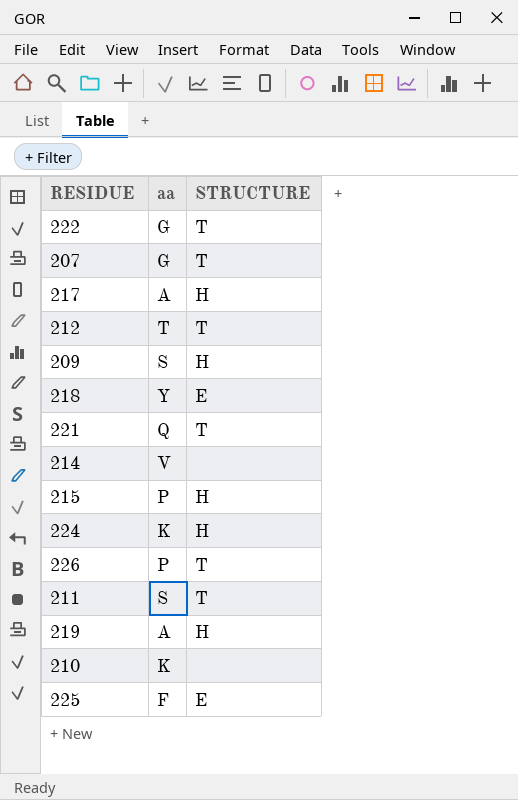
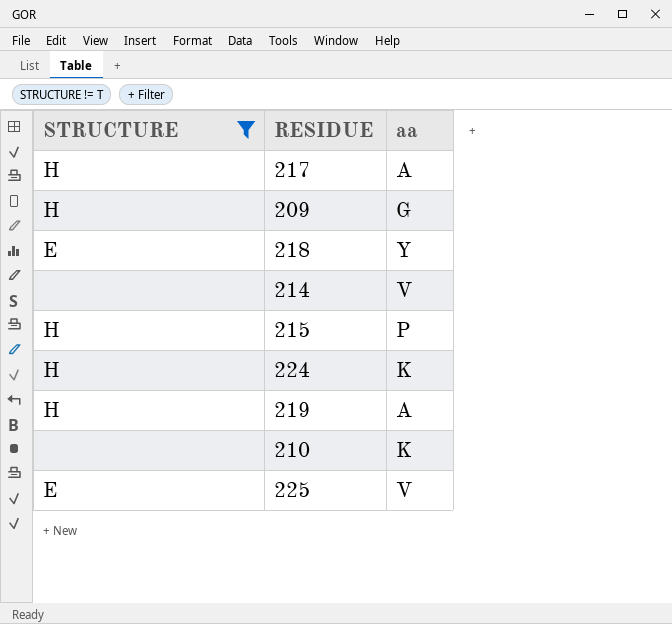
filter: none -> STRUCTURE != T
column STRUCTURE | position: 3 -> 1
209 | aa: S -> G
225 | aa: F -> V

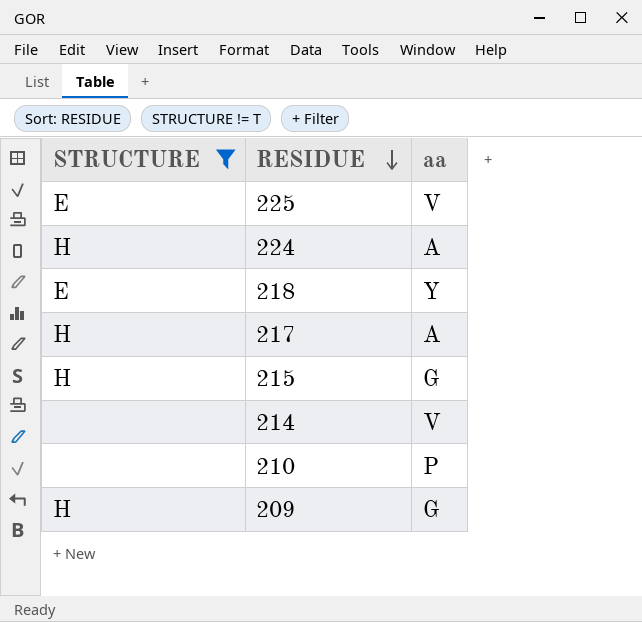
row order: none -> RESIDUE descending
row 219: H | A -> none
224 | aa: K -> A
215 | aa: P -> G
210 | aa: K -> P

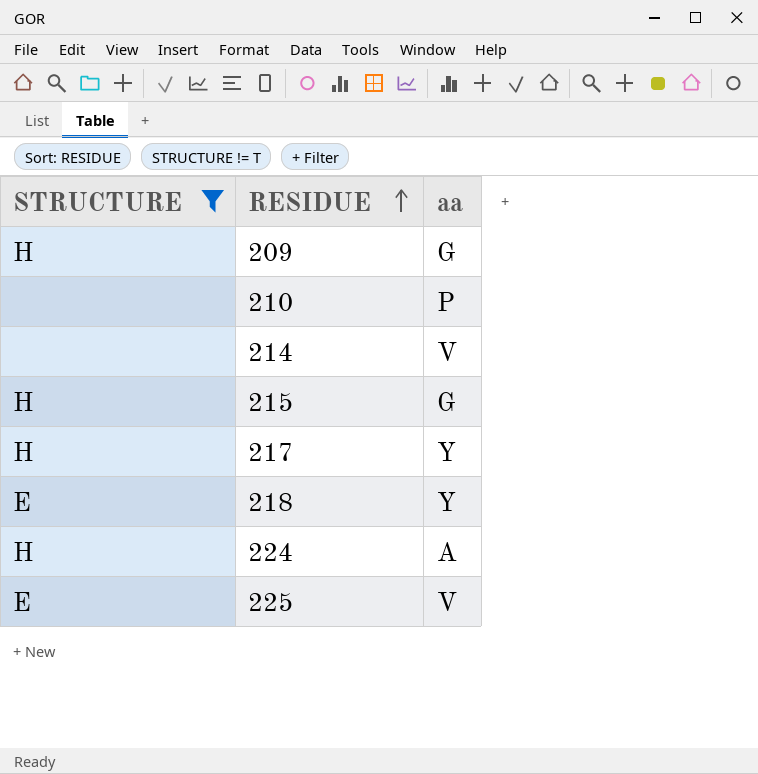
row order: RESIDUE descending -> RESIDUE ascending
217 | aa: A -> Y

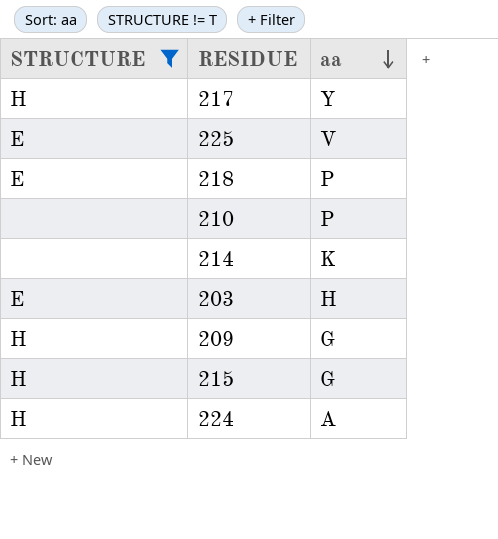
row order: RESIDUE ascending -> aa descending
218 | aa: Y -> P
214 | aa: V -> K
row 203: none -> E | H

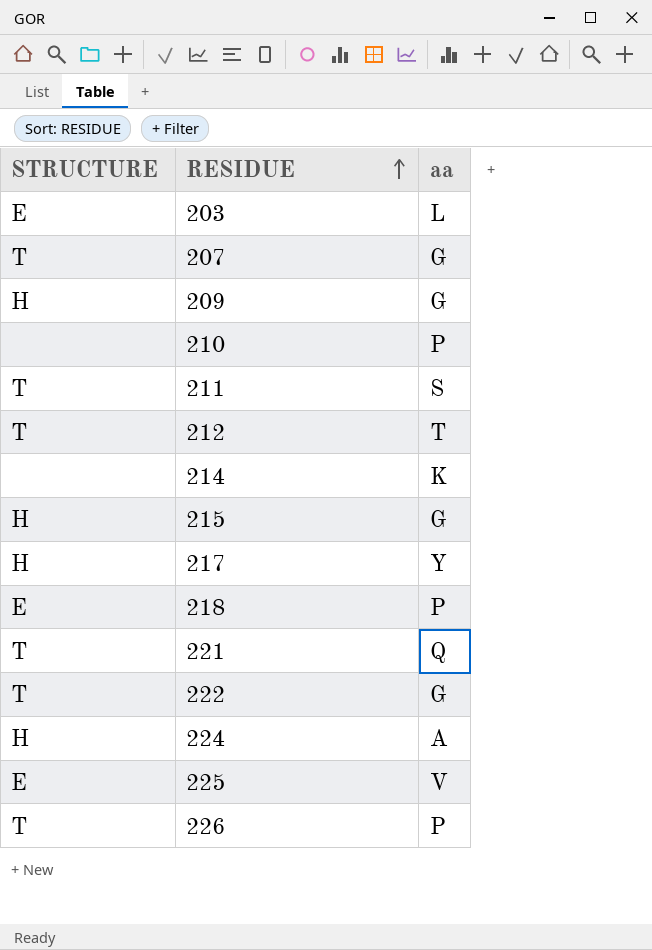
filter: STRUCTURE != T -> none
row order: aa descending -> RESIDUE ascending
203 | aa: H -> L

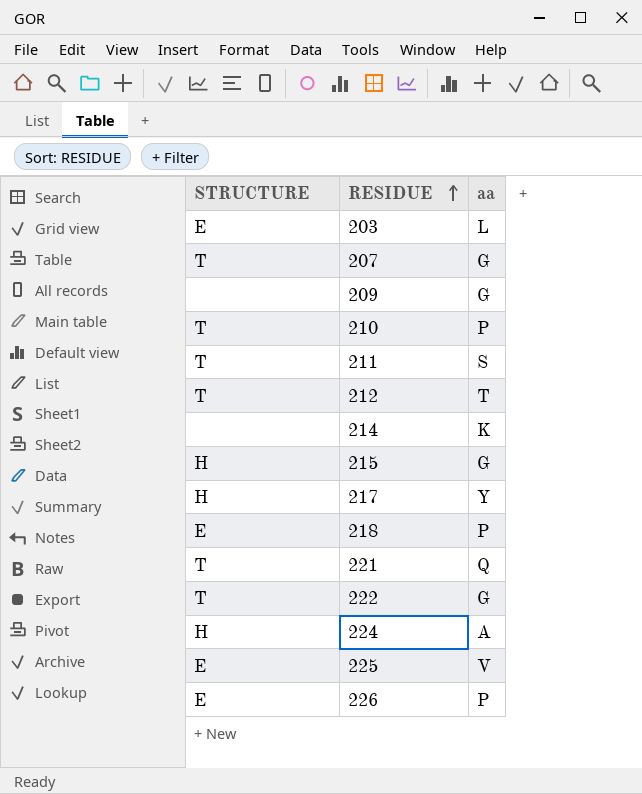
209 | STRUCTURE: H -> none
210 | STRUCTURE: none -> T
226 | STRUCTURE: T -> E

